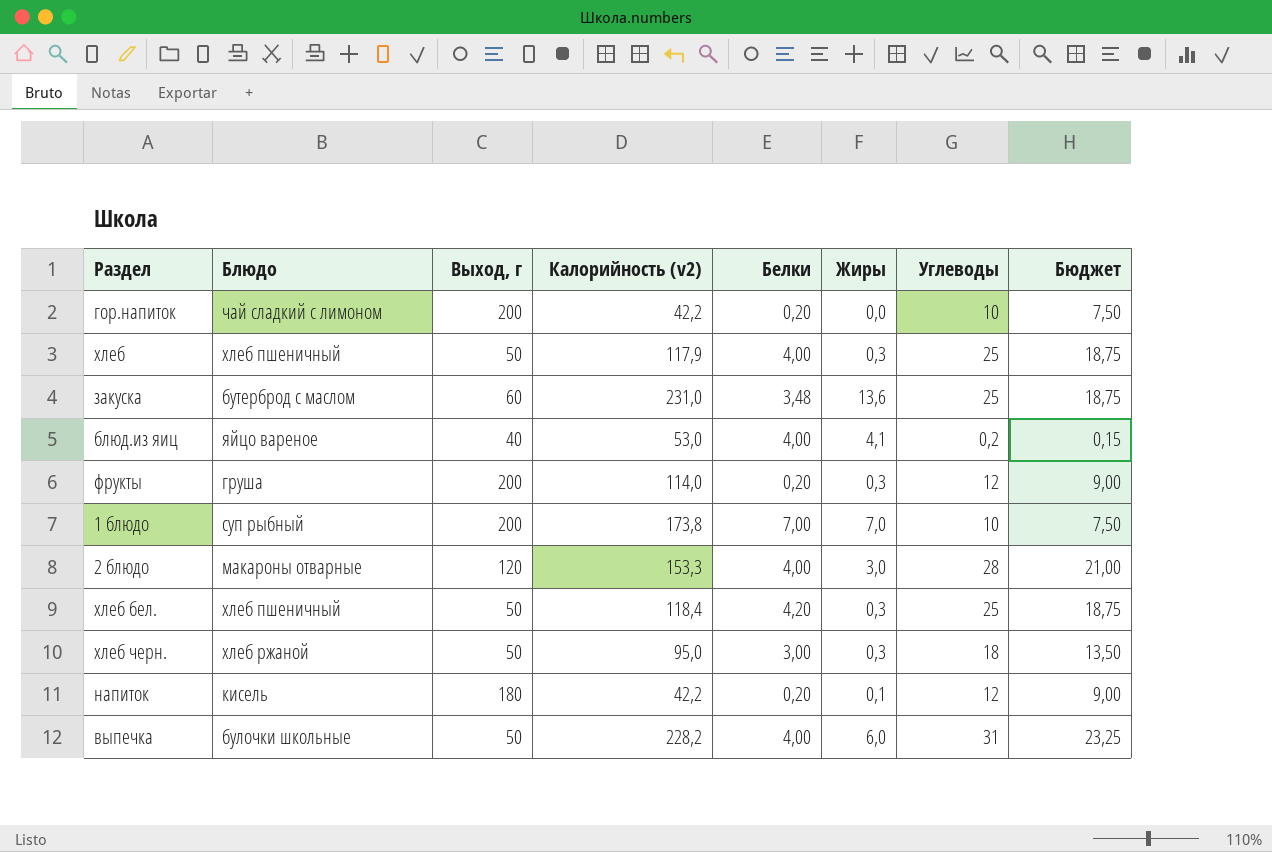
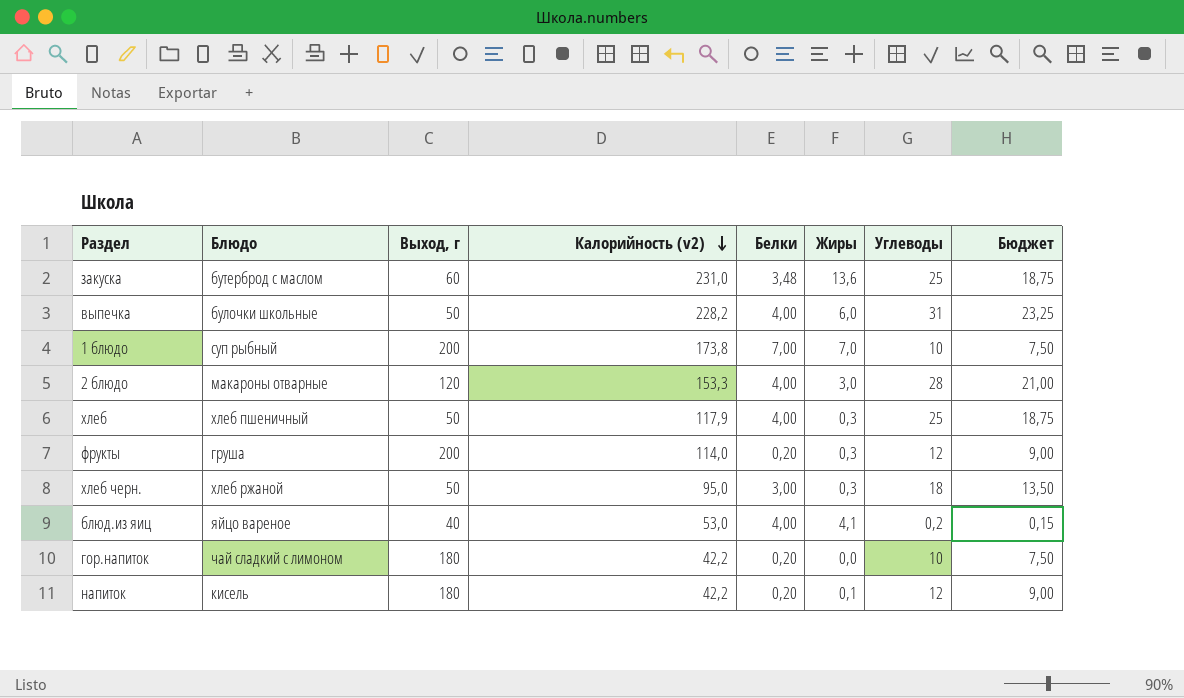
row order: none -> Калорийность (v2) descending
row хлеб бел.: хлеб пшеничный | 50 | 118,4 | 4,20 | 0,3 | 25 | 18,75 -> none
гор.напиток | Выход, г: 200 -> 180

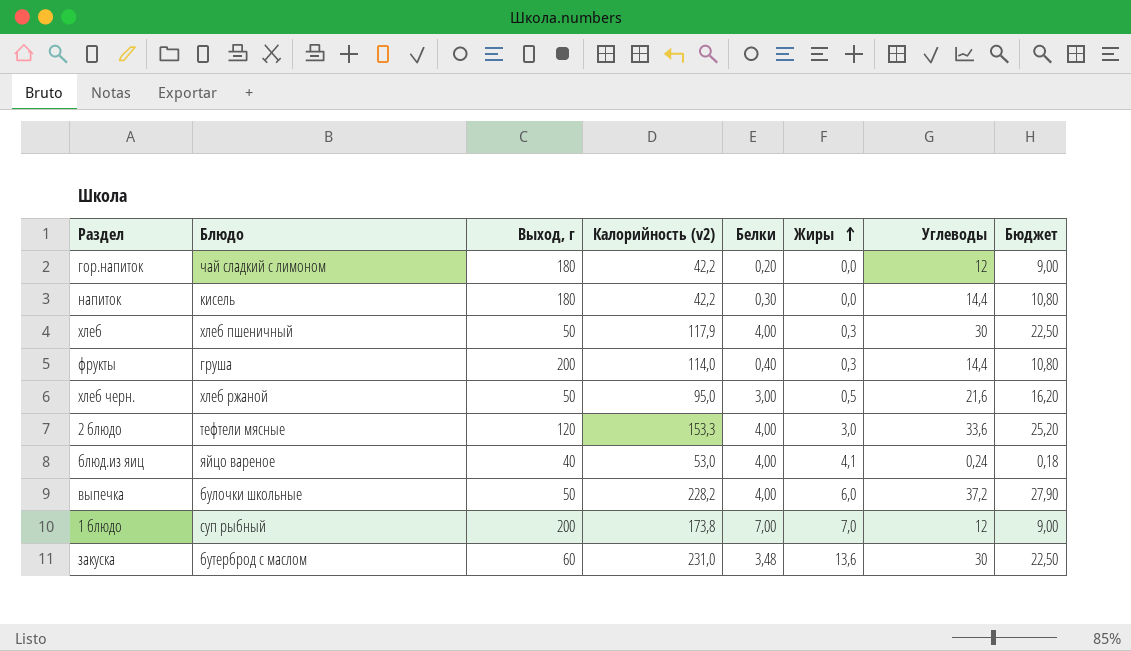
row order: Калорийность (v2) descending -> Жиры ascending
гор.напиток | Углеводы: 10 -> 12
гор.напиток | Бюджет: 7,50 -> 9,00
напиток | Белки: 0,20 -> 0,30
напиток | Жиры: 0,1 -> 0,0
напиток | Углеводы: 12 -> 14,4
напиток | Бюджет: 9,00 -> 10,80
хлеб | Углеводы: 25 -> 30
хлеб | Бюджет: 18,75 -> 22,50
фрукты | Белки: 0,20 -> 0,40
фрукты | Углеводы: 12 -> 14,4
фрукты | Бюджет: 9,00 -> 10,80
хлеб черн. | Жиры: 0,3 -> 0,5
хлеб черн. | Углеводы: 18 -> 21,6
хлеб черн. | Бюджет: 13,50 -> 16,20
2 блюдо | Блюдо: макароны отварные -> тефтели мясные
2 блюдо | Углеводы: 28 -> 33,6
2 блюдо | Бюджет: 21,00 -> 25,20
блюд.из яиц | Углеводы: 0,2 -> 0,24
блюд.из яиц | Бюджет: 0,15 -> 0,18
выпечка | Углеводы: 31 -> 37,2
выпечка | Бюджет: 23,25 -> 27,90
1 блюдо | Углеводы: 10 -> 12
1 блюдо | Бюджет: 7,50 -> 9,00
закуска | Углеводы: 25 -> 30
закуска | Бюджет: 18,75 -> 22,50

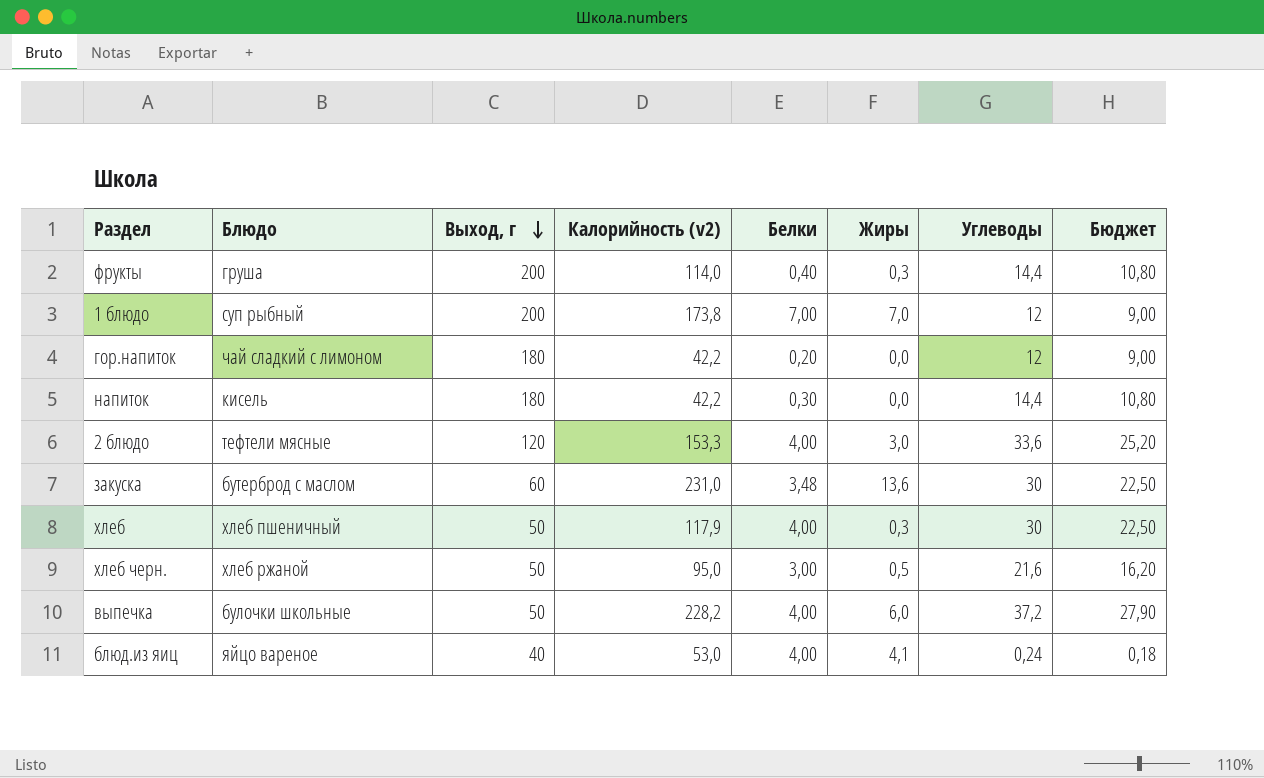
row order: Жиры ascending -> Выход, г descending

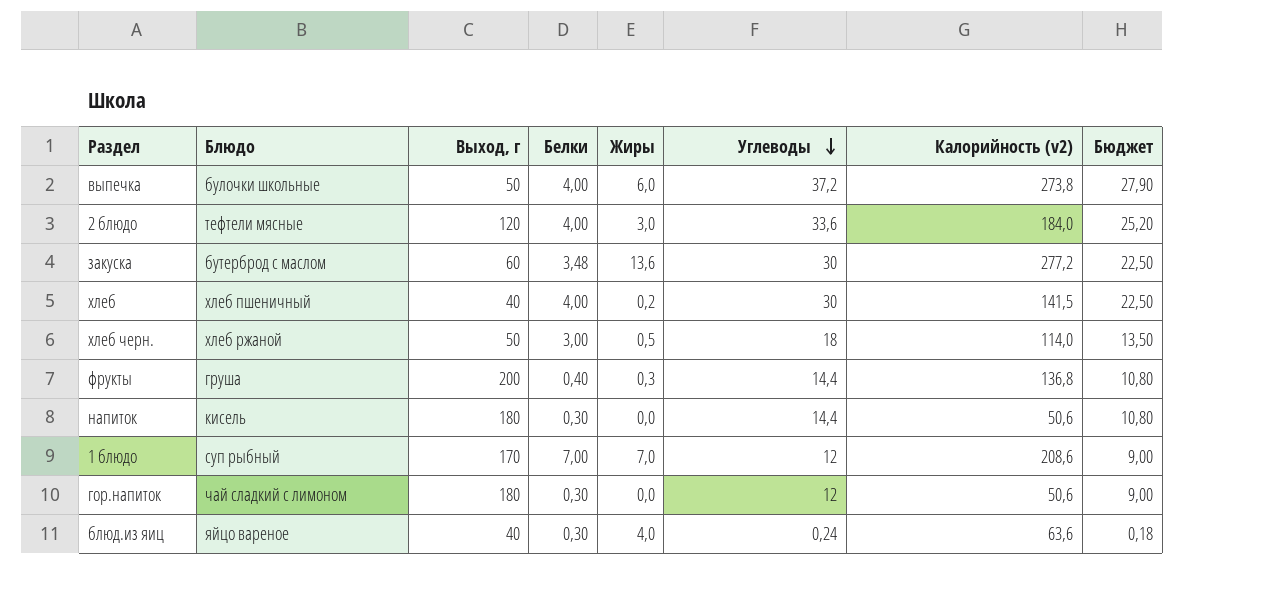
row order: Выход, г descending -> Углеводы descending
column Калорийность (v2) | position: 4 -> 7
выпечка | Калорийность (v2): 228,2 -> 273,8
2 блюдо | Калорийность (v2): 153,3 -> 184,0
закуска | Калорийность (v2): 231,0 -> 277,2
хлеб | Выход, г: 50 -> 40
хлеб | Жиры: 0,3 -> 0,2
хлеб | Калорийность (v2): 117,9 -> 141,5
хлеб черн. | Углеводы: 21,6 -> 18
хлеб черн. | Калорийность (v2): 95,0 -> 114,0
хлеб черн. | Бюджет: 16,20 -> 13,50
фрукты | Калорийность (v2): 114,0 -> 136,8
напиток | Калорийность (v2): 42,2 -> 50,6
1 блюдо | Выход, г: 200 -> 170
1 блюдо | Калорийность (v2): 173,8 -> 208,6
гор.напиток | Белки: 0,20 -> 0,30
гор.напиток | Калорийность (v2): 42,2 -> 50,6
блюд.из яиц | Белки: 4,00 -> 0,30
блюд.из яиц | Жиры: 4,1 -> 4,0
блюд.из яиц | Калорийность (v2): 53,0 -> 63,6

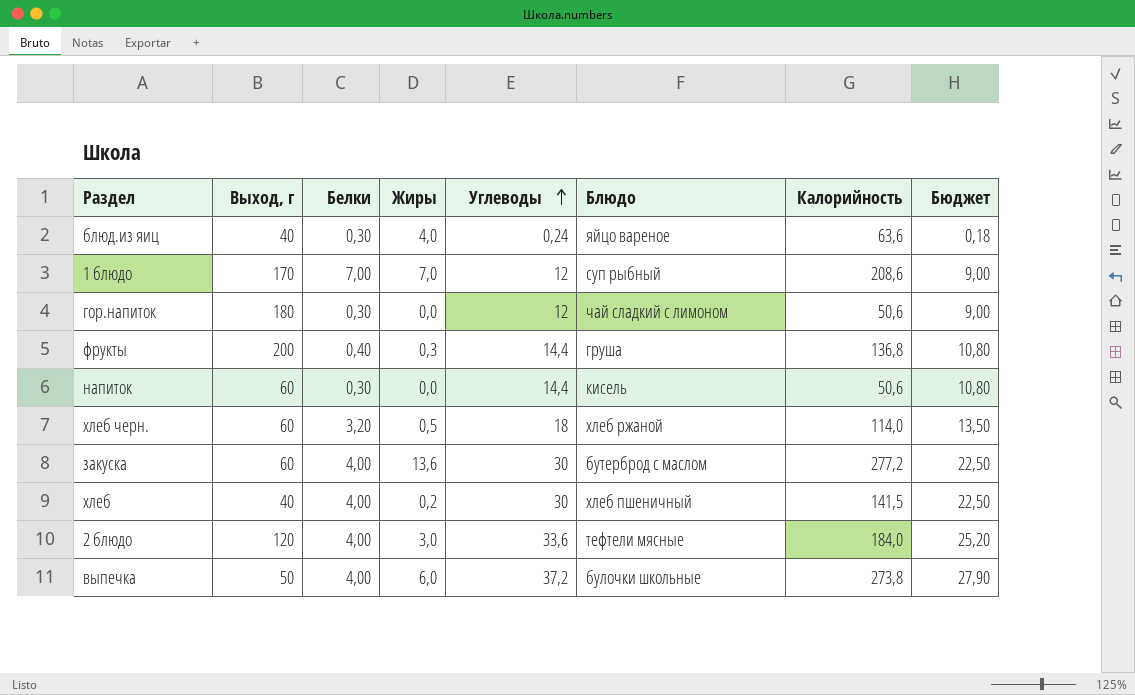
row order: Углеводы descending -> Углеводы ascending
column Блюдо | position: 2 -> 6
column name: Калорийность (v2) -> Калорийность
напиток | Выход, г: 180 -> 60
хлеб черн. | Выход, г: 50 -> 60
хлеб черн. | Белки: 3,00 -> 3,20
закуска | Белки: 3,48 -> 4,00

